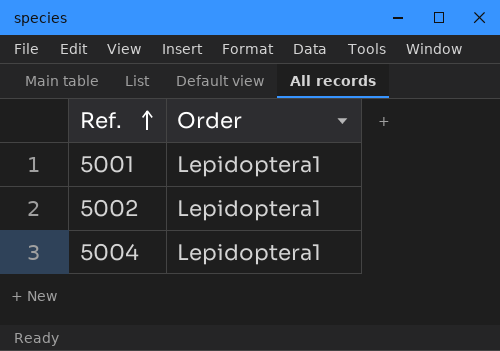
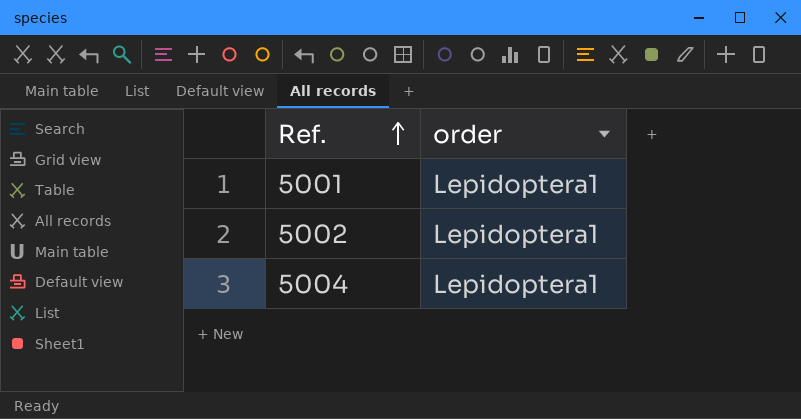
column name: Order -> order

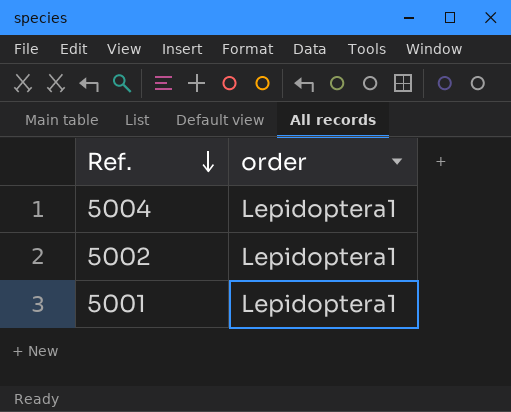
row order: Ref. ascending -> Ref. descending

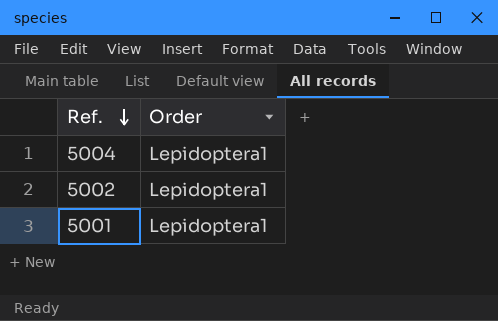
column name: order -> Order

